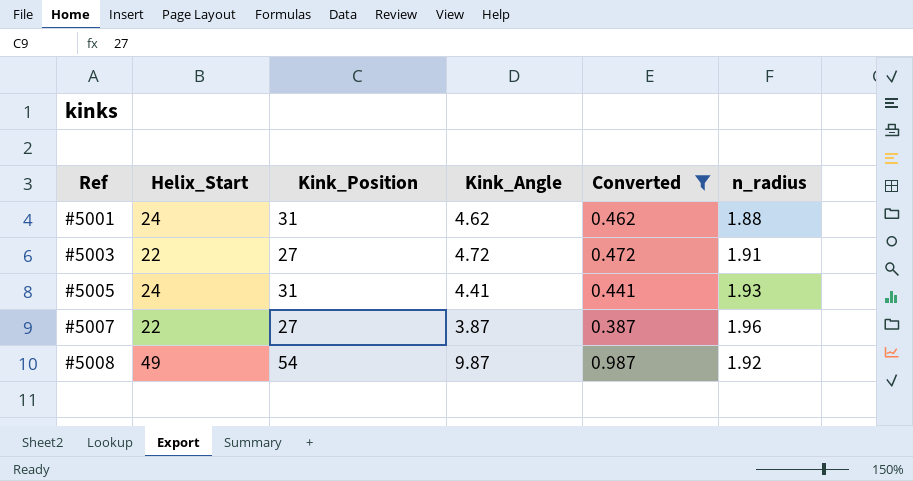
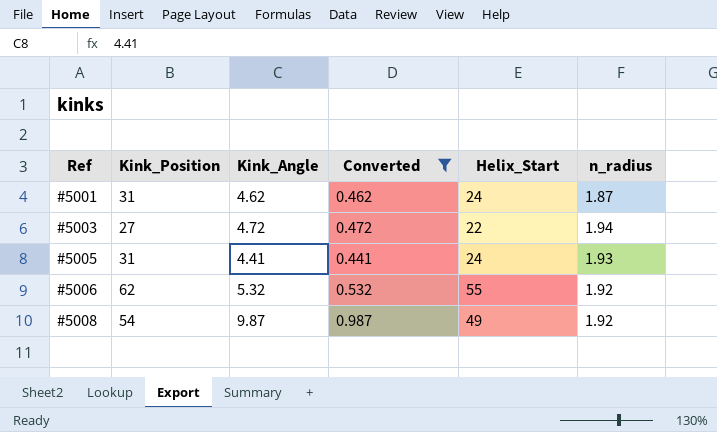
column Helix_Start | position: 2 -> 5
row #5007: 22 | 27 | 3.87 | 0.387 | 1.96 -> none
#5001 | n_radius: 1.88 -> 1.87
#5003 | n_radius: 1.91 -> 1.94
row #5006: none -> 62 | 5.32 | 0.532 | 55 | 1.92

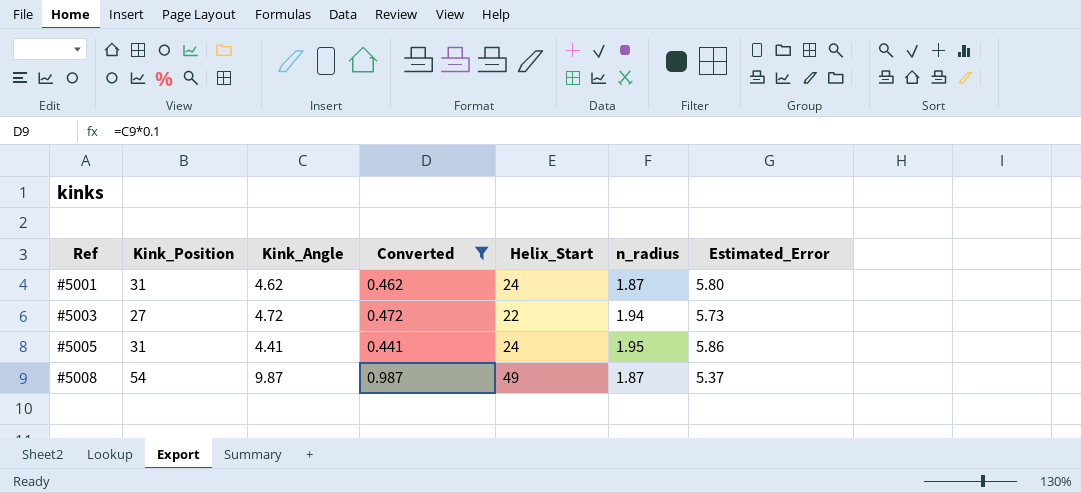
column Estimated_Error | position: none -> 7
row #5006: 62 | 5.32 | 0.532 | 55 | 1.92 -> none
#5005 | n_radius: 1.93 -> 1.95
#5008 | n_radius: 1.92 -> 1.87

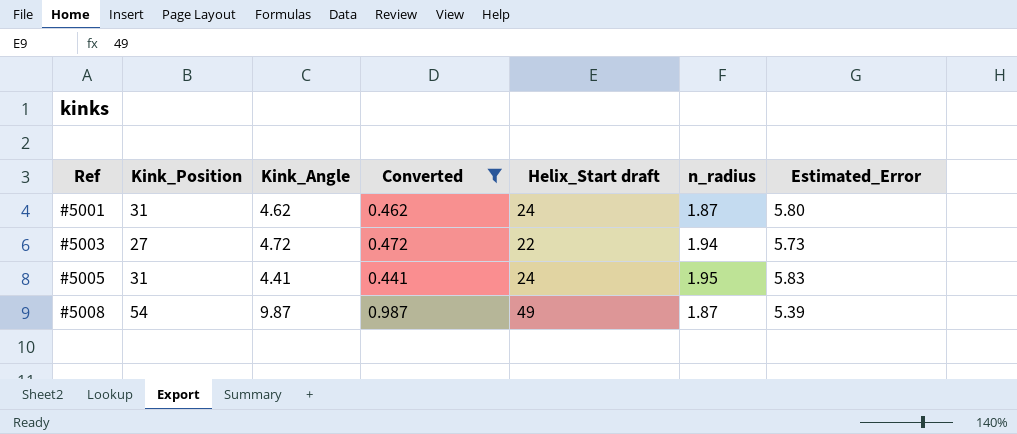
column name: Helix_Start -> Helix_Start draft
#5005 | Estimated_Error: 5.86 -> 5.83
#5008 | Estimated_Error: 5.37 -> 5.39

